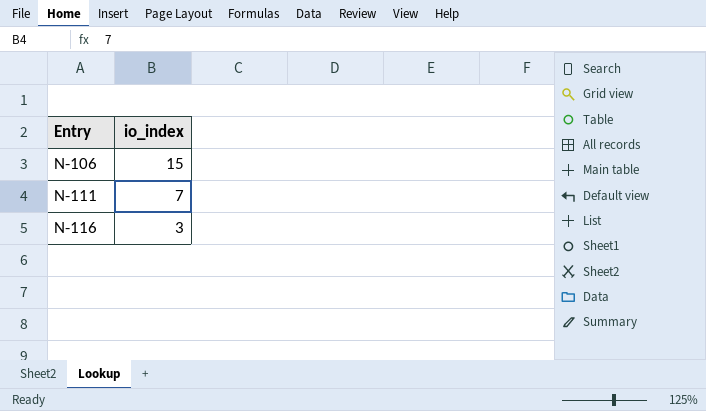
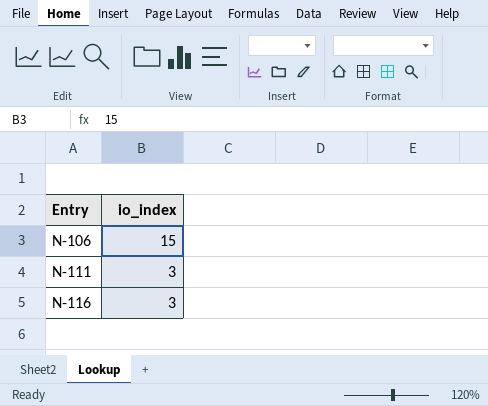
N-111 | io_index: 7 -> 3

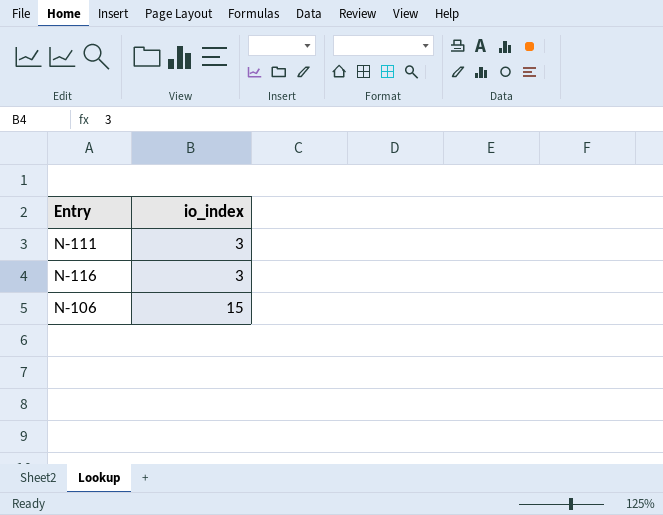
row order: Entry ascending -> io_index ascending

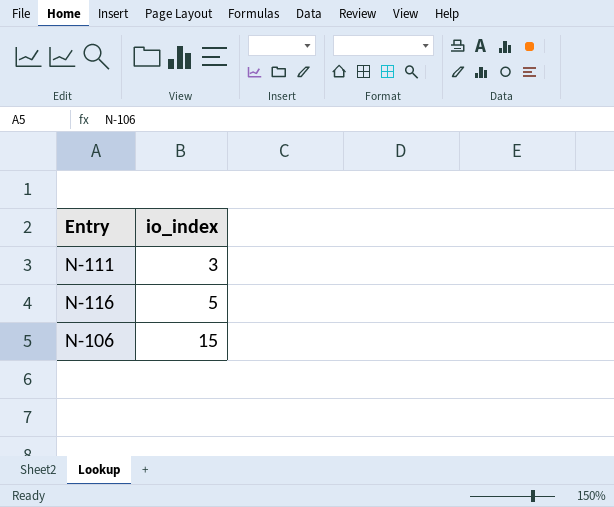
N-116 | io_index: 3 -> 5

